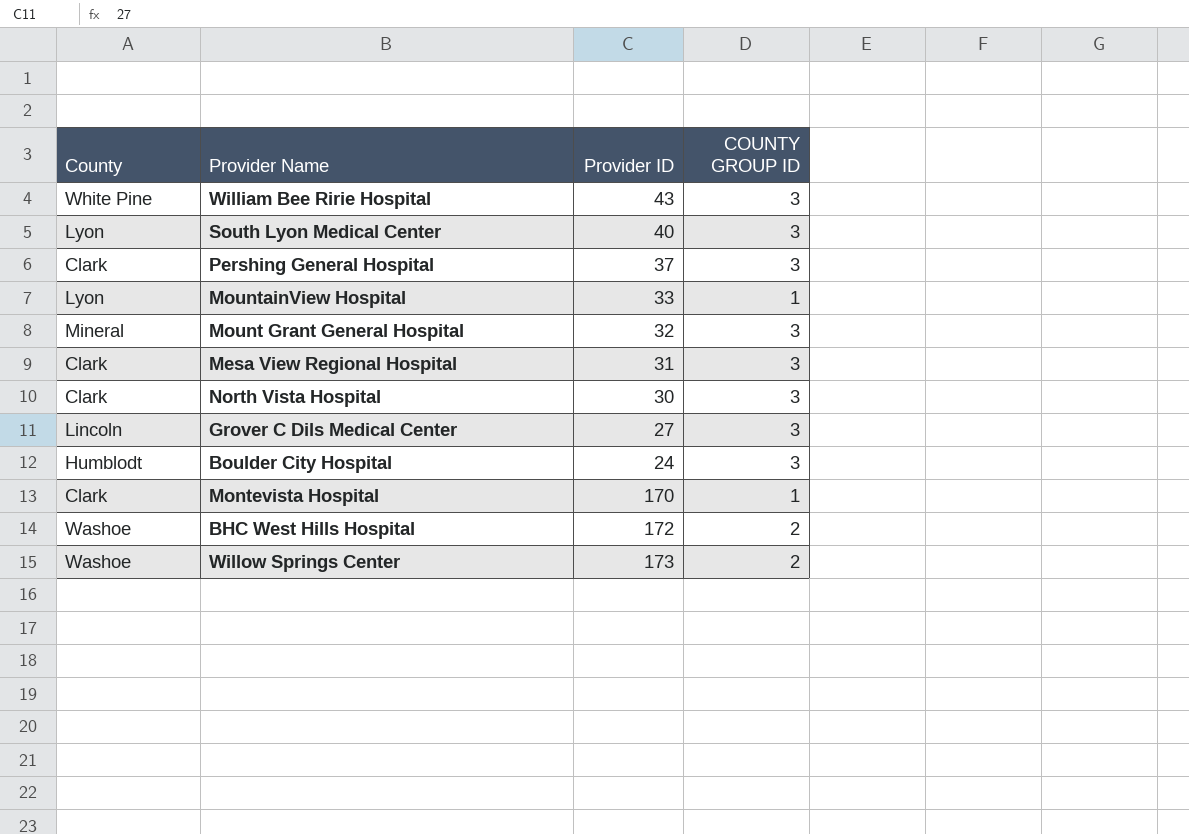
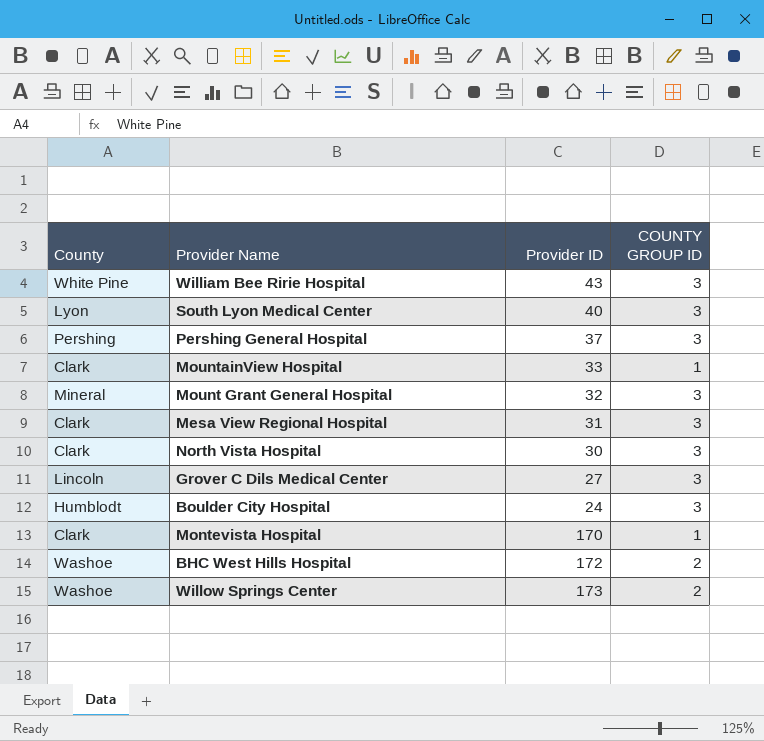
Pershing General Hospital | County: Clark -> Pershing
MountainView Hospital | County: Lyon -> Clark

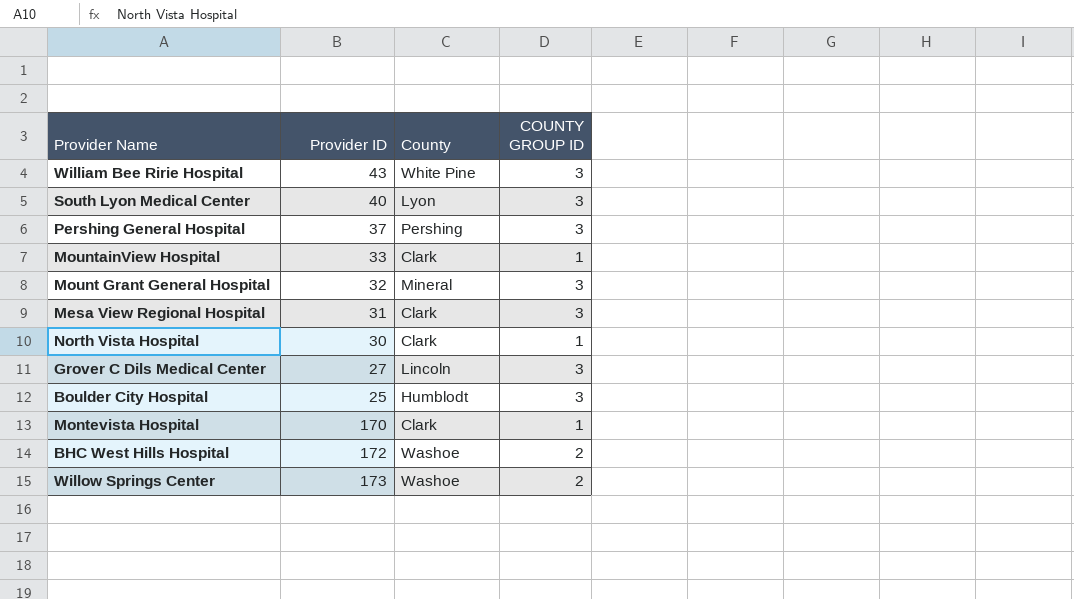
column County | position: 1 -> 3
North Vista Hospital | COUNTY GROUP ID: 3 -> 1
Boulder City Hospital | Provider ID: 24 -> 25

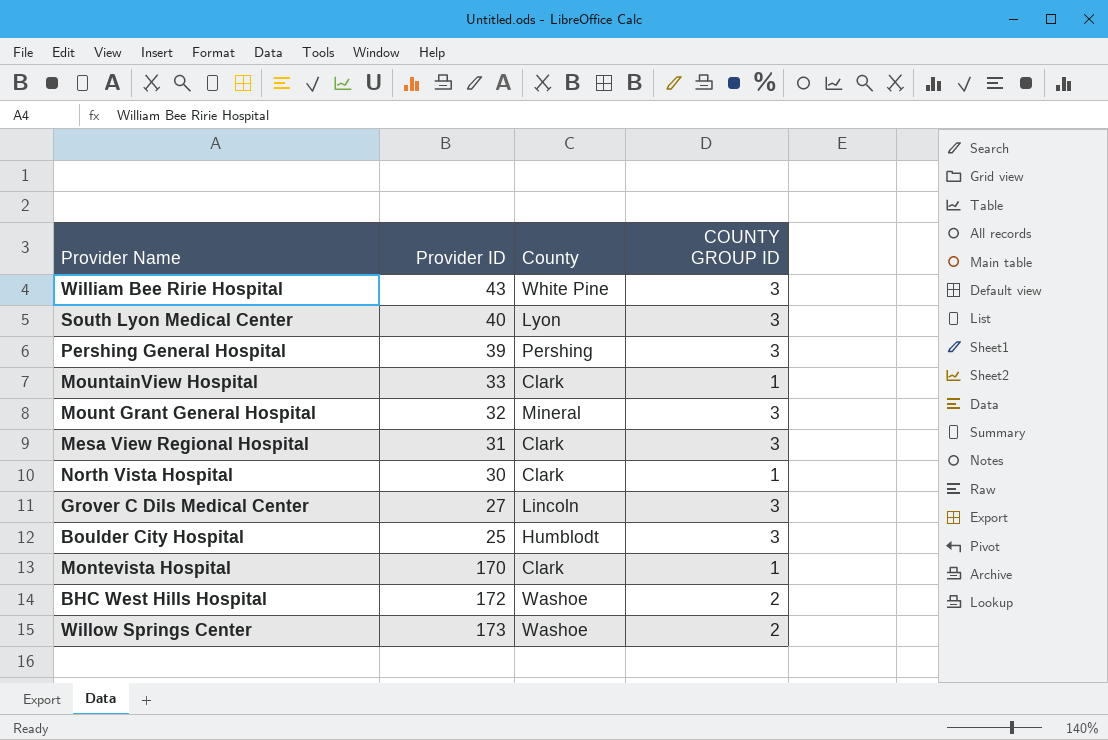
Pershing General Hospital | Provider ID: 37 -> 39

